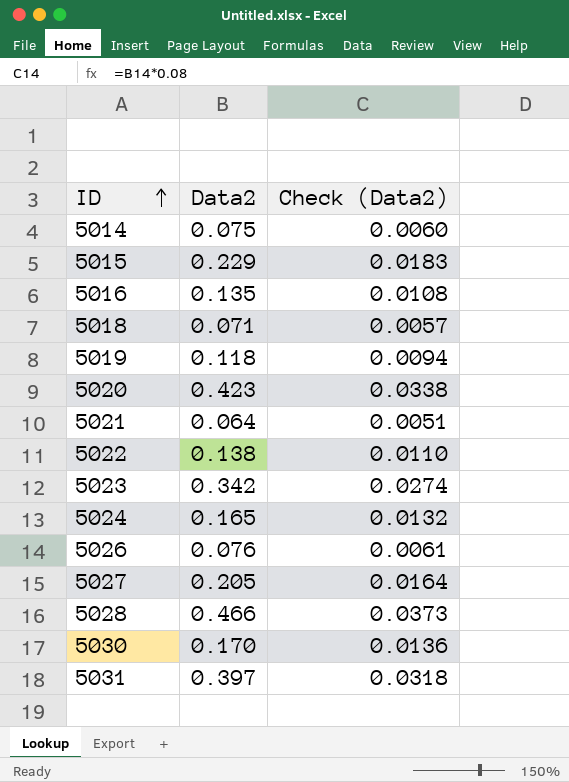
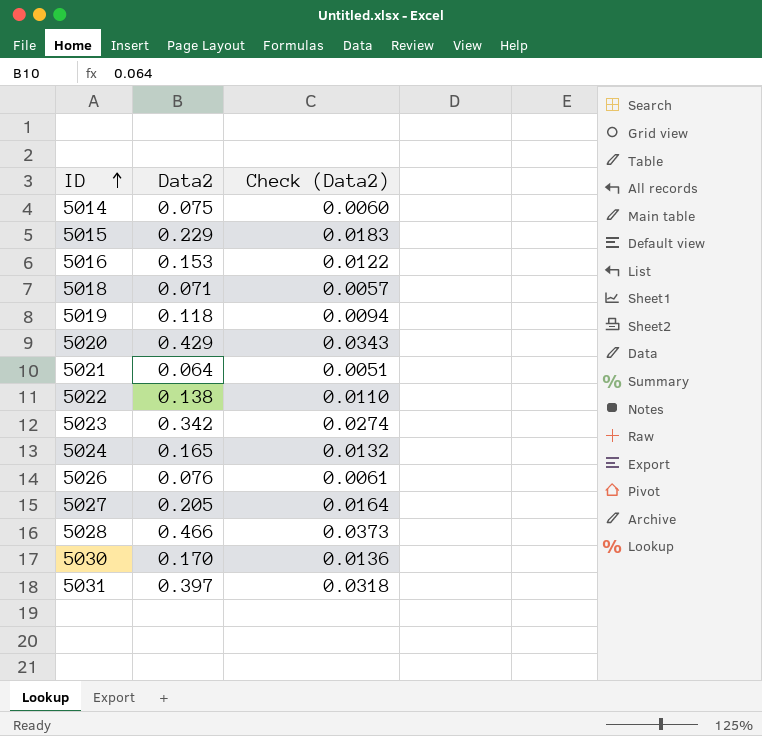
5016 | Data2: 0.135 -> 0.153
5016 | Check (Data2): 0.0108 -> 0.0122
5020 | Data2: 0.423 -> 0.429
5020 | Check (Data2): 0.0338 -> 0.0343

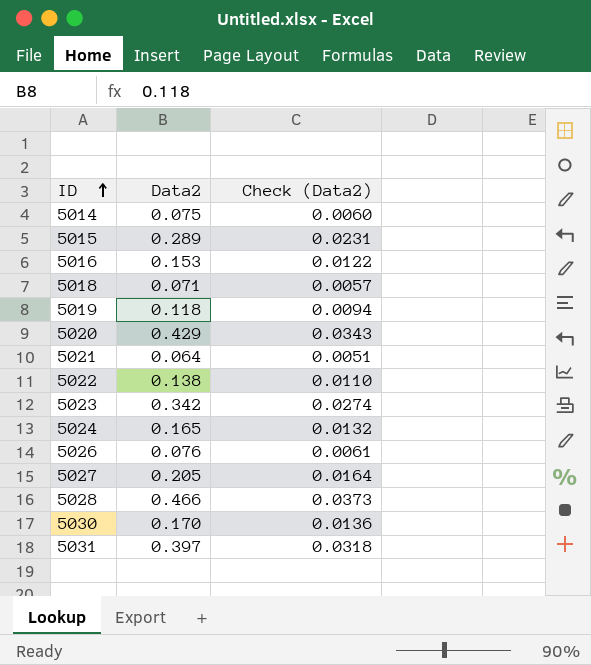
5015 | Data2: 0.229 -> 0.289
5015 | Check (Data2): 0.0183 -> 0.0231

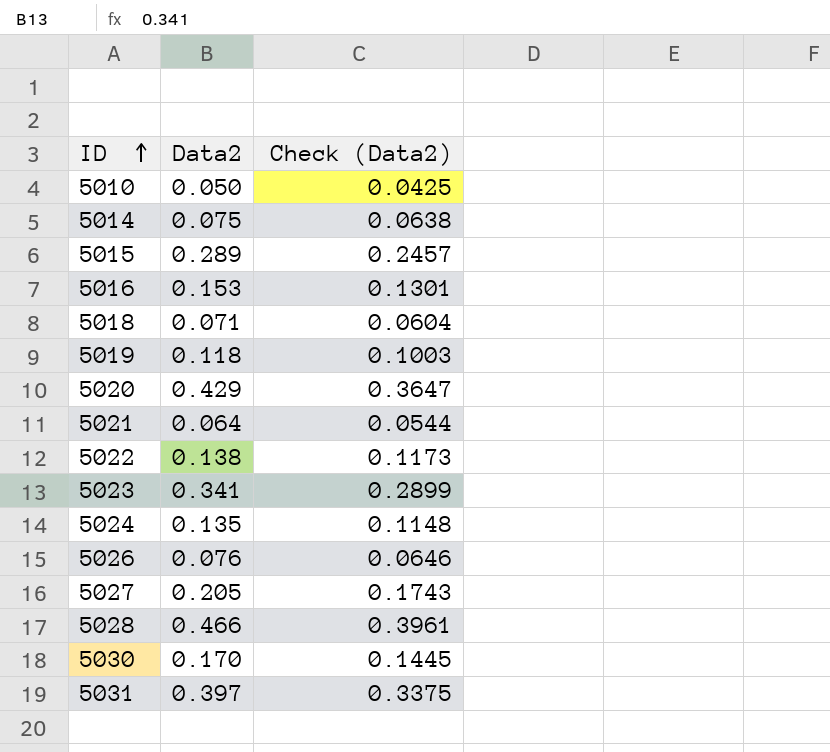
column Check (Data2) | formula: [Data2] * 0.08 -> [Data2] * 0.85
row 5010: none -> 0.050 | 0.0425
5023 | Data2: 0.342 -> 0.341
5024 | Data2: 0.165 -> 0.135

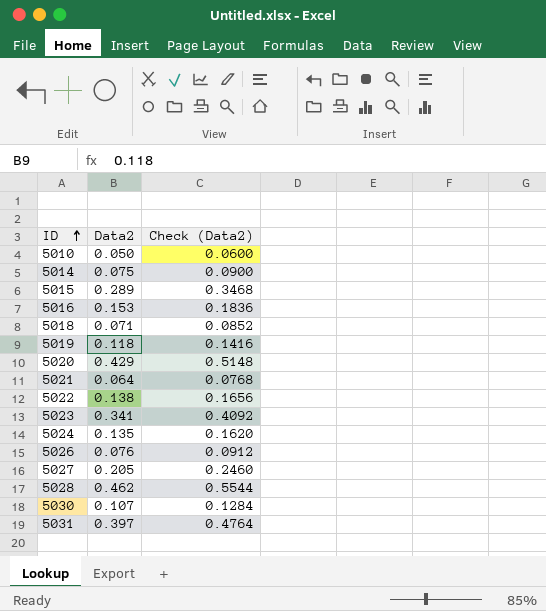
column Check (Data2) | formula: [Data2] * 0.85 -> [Data2] * 1.2
5028 | Data2: 0.466 -> 0.462
5030 | Data2: 0.170 -> 0.107

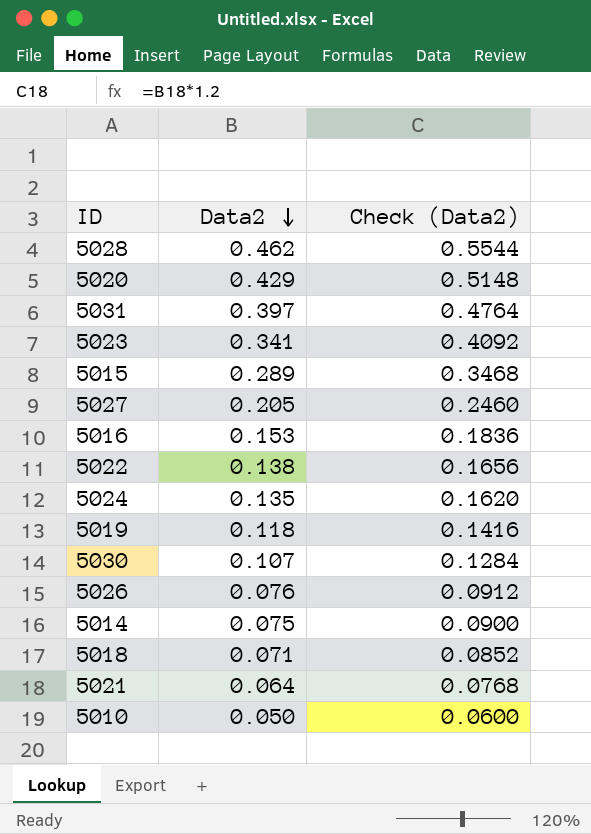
row order: ID ascending -> Data2 descending

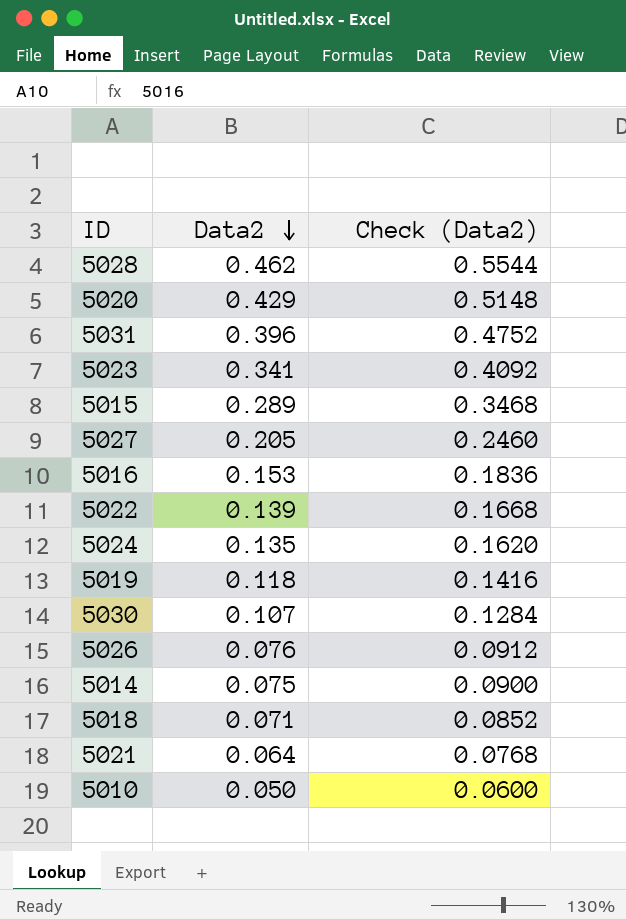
5031 | Data2: 0.397 -> 0.396
5031 | Check (Data2): 0.4764 -> 0.4752
5022 | Data2: 0.138 -> 0.139
5022 | Check (Data2): 0.1656 -> 0.1668

